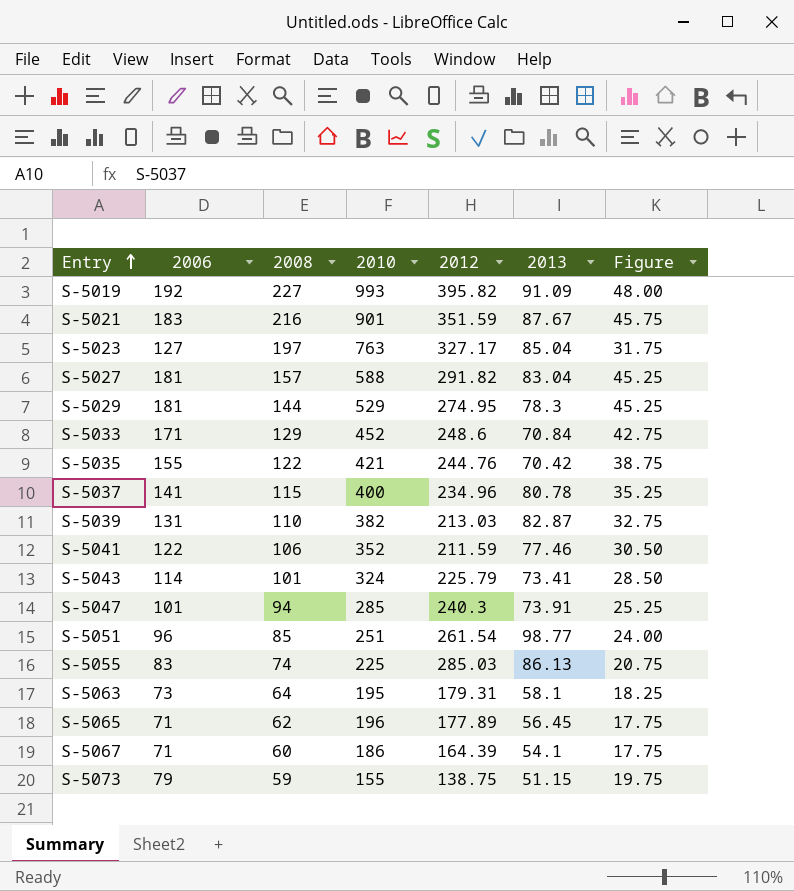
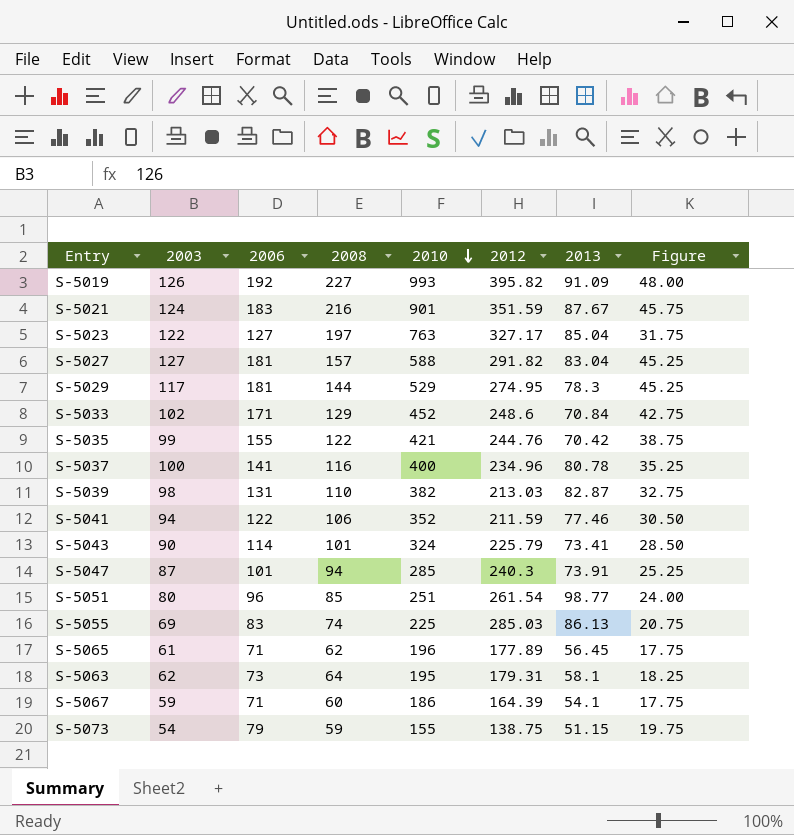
row order: Entry ascending -> 2010 descending
column 2003 | position: none -> 2
S-5037 | 2008: 115 -> 116

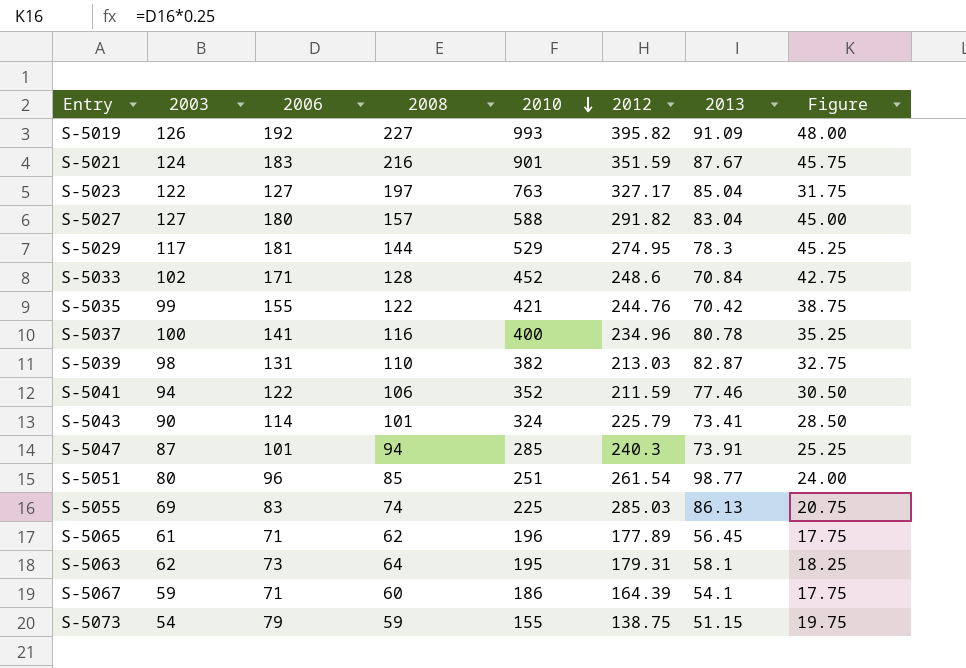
S-5027 | 2006: 181 -> 180
S-5027 | Figure: 45.25 -> 45.00
S-5033 | 2008: 129 -> 128

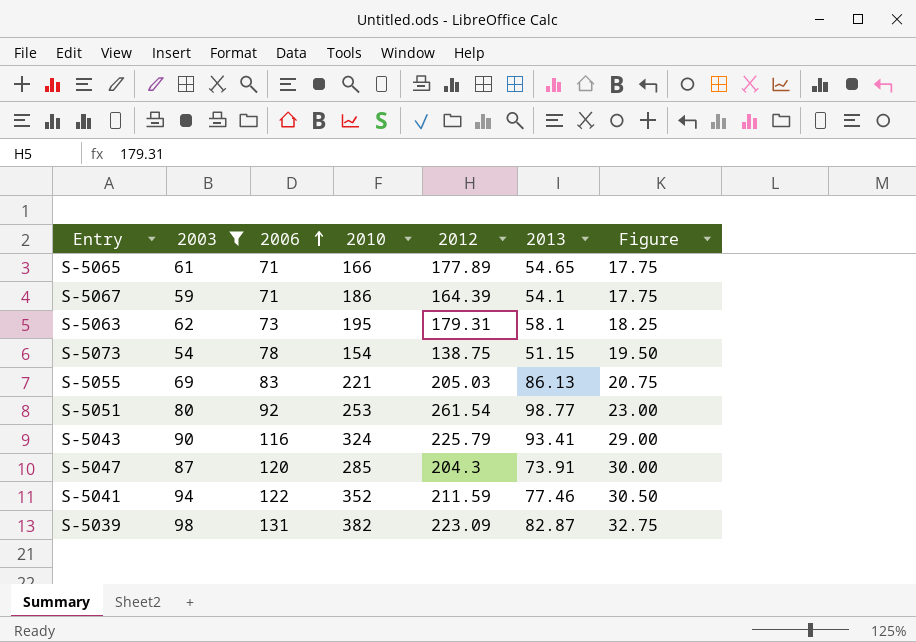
filter: none -> 2003 <= 98
row order: 2010 descending -> 2006 ascending
column 2008 | position: 4 -> none
S-5065 | 2010: 196 -> 166
S-5065 | 2013: 56.45 -> 54.65
S-5073 | 2006: 79 -> 78
S-5073 | 2010: 155 -> 154
S-5073 | Figure: 19.75 -> 19.50
S-5055 | 2010: 225 -> 221
S-5055 | 2012: 285.03 -> 205.03
S-5051 | 2006: 96 -> 92
S-5051 | 2010: 251 -> 253
S-5051 | Figure: 24.00 -> 23.00
S-5043 | 2006: 114 -> 116
S-5043 | 2013: 73.41 -> 93.41
S-5043 | Figure: 28.50 -> 29.00
S-5047 | 2006: 101 -> 120
S-5047 | 2012: 240.3 -> 204.3
S-5047 | Figure: 25.25 -> 30.00
S-5039 | 2012: 213.03 -> 223.09

